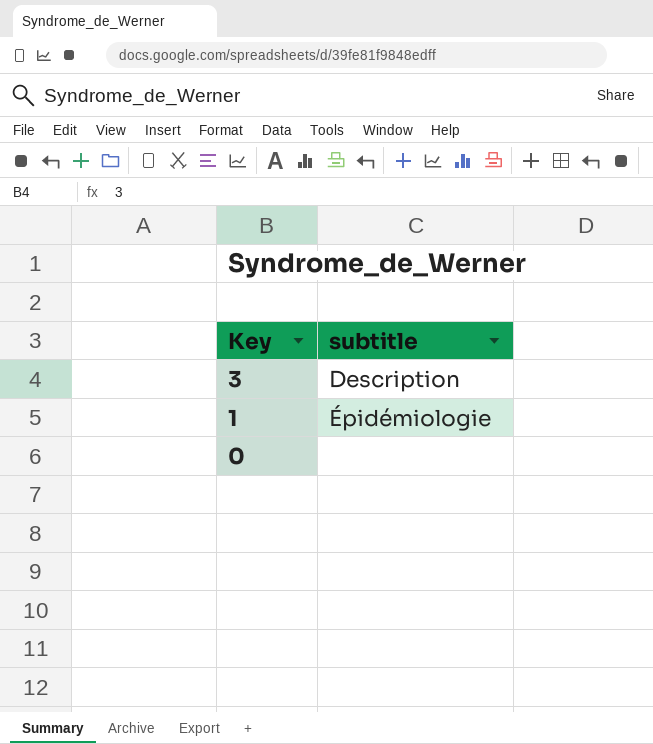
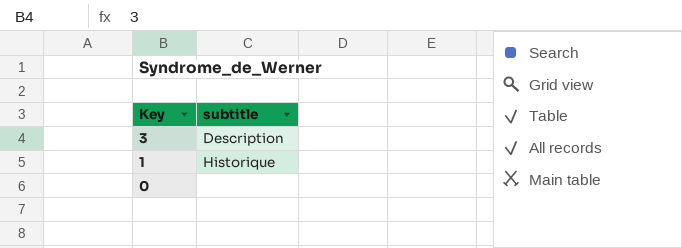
1 | subtitle: Épidémiologie -> Historique

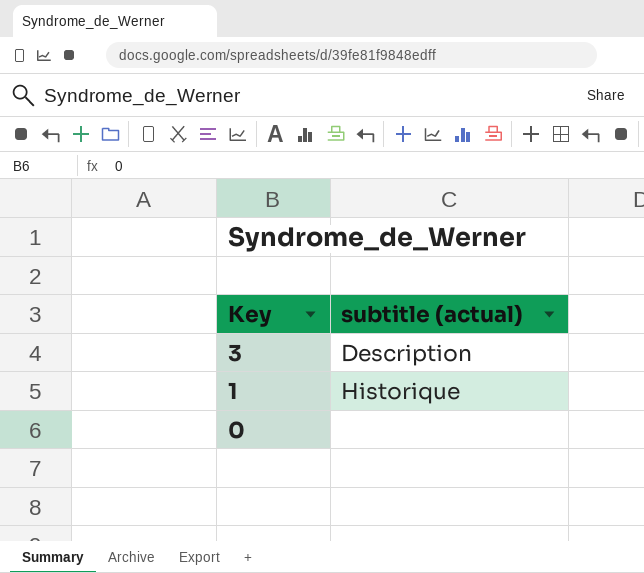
column name: subtitle -> subtitle (actual)

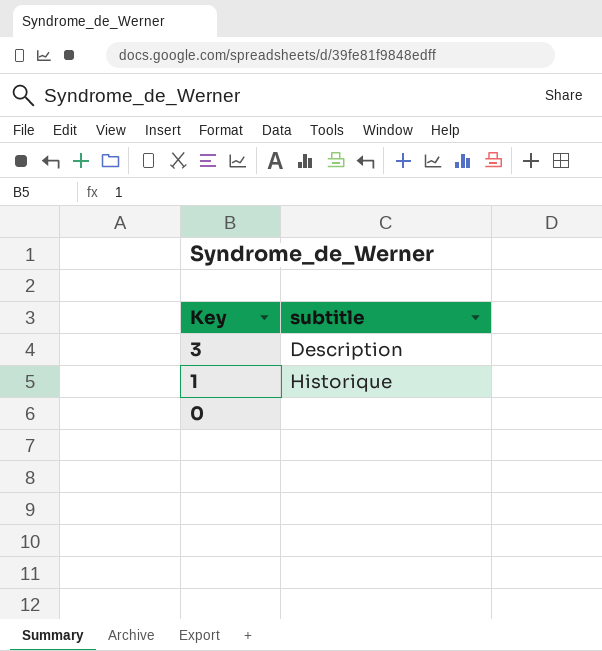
column name: subtitle (actual) -> subtitle

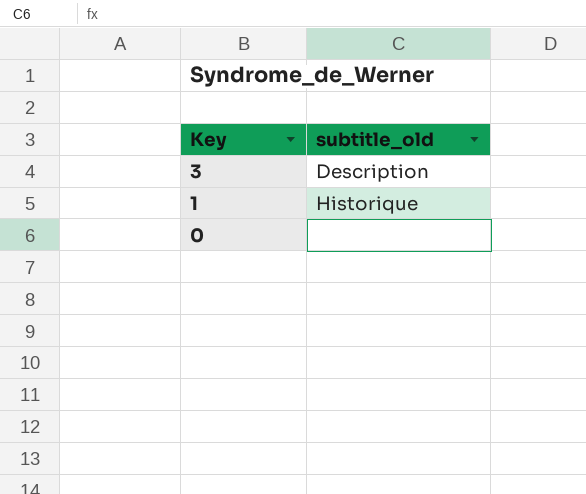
column name: subtitle -> subtitle_old

